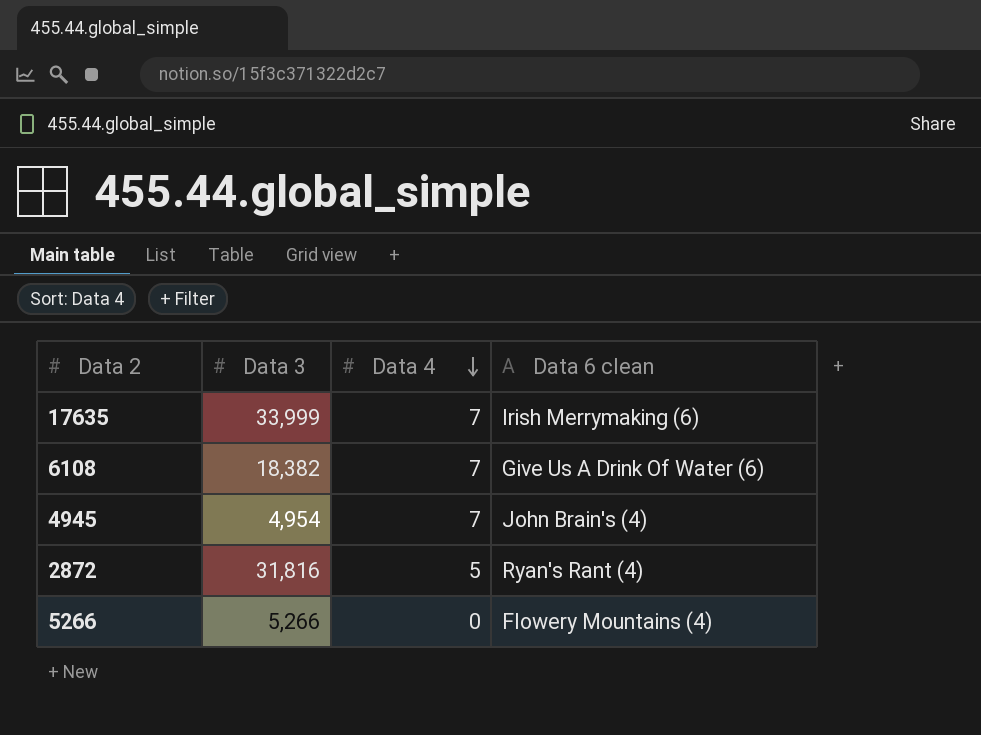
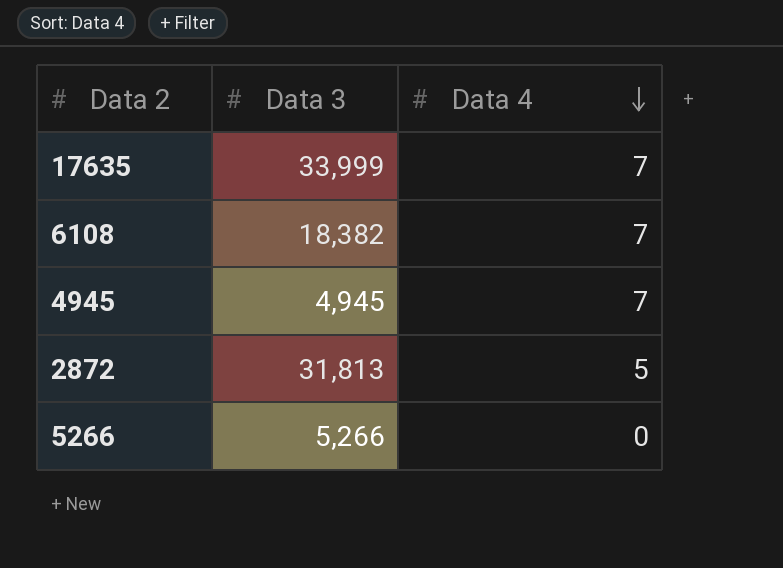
column Data 6 clean | position: 4 -> none
4945 | Data 3: 4,954 -> 4,945
2872 | Data 3: 31,816 -> 31,813

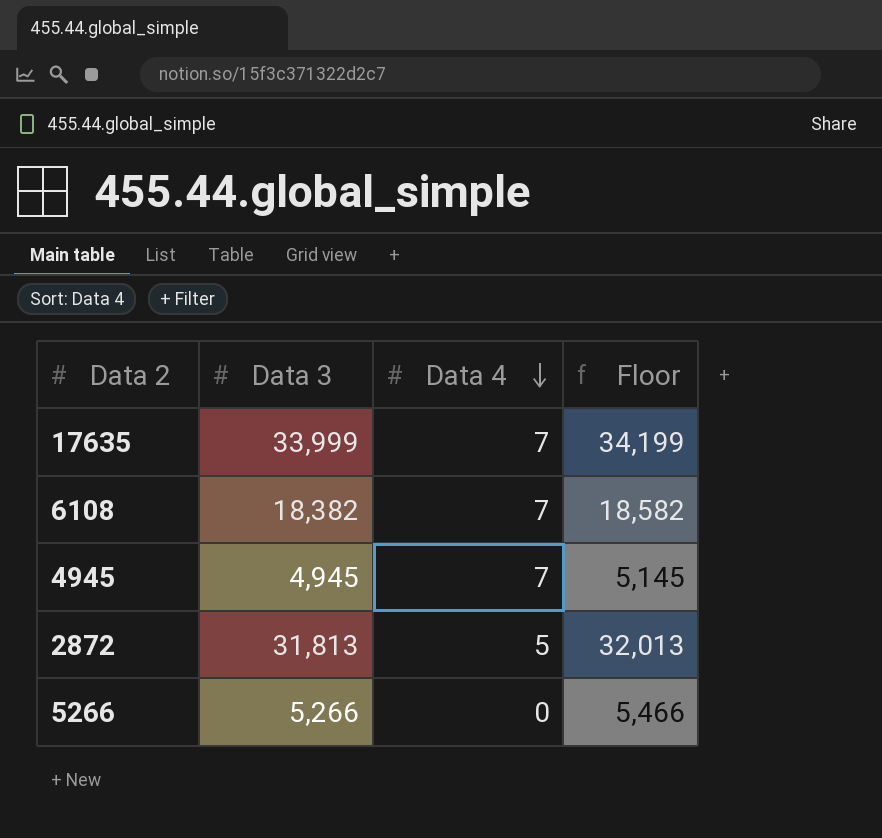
column Floor | formula: none -> [Data 3] + 200

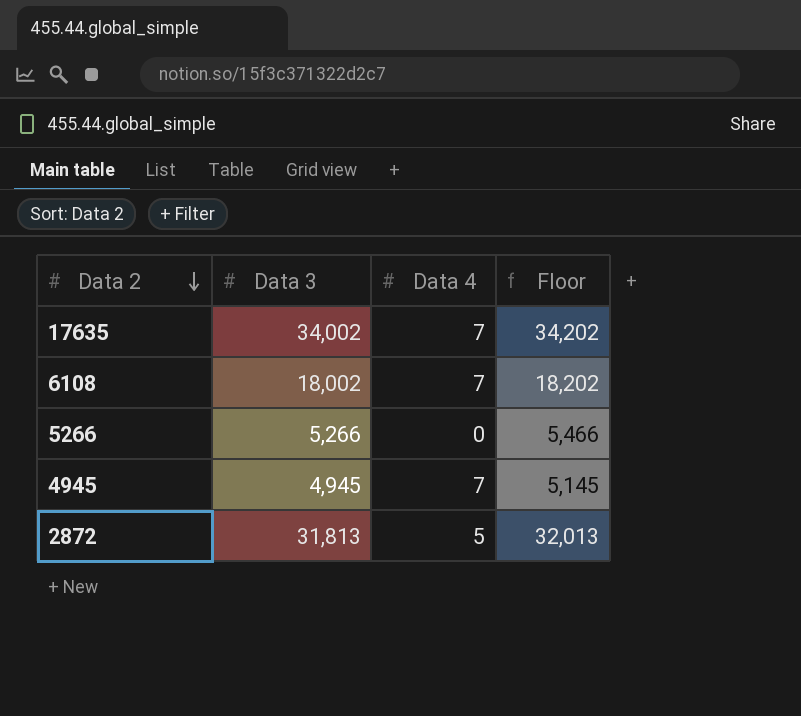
row order: Data 4 descending -> Data 2 descending
17635 | Data 3: 33,999 -> 34,002
17635 | Floor: 34,199 -> 34,202
6108 | Data 3: 18,382 -> 18,002
6108 | Floor: 18,582 -> 18,202

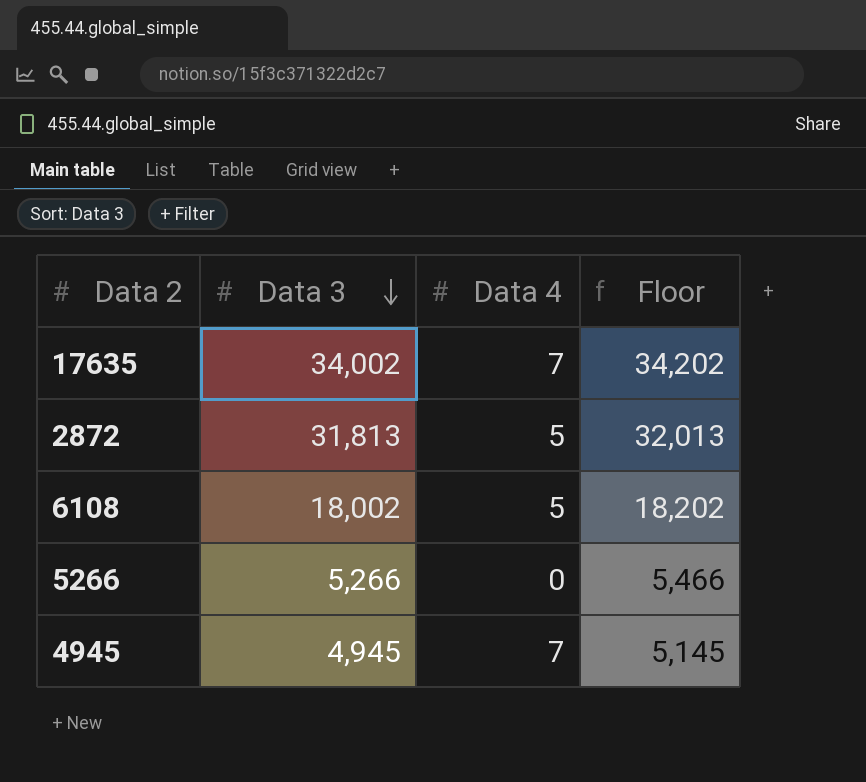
row order: Data 2 descending -> Data 3 descending
6108 | Data 4: 7 -> 5

